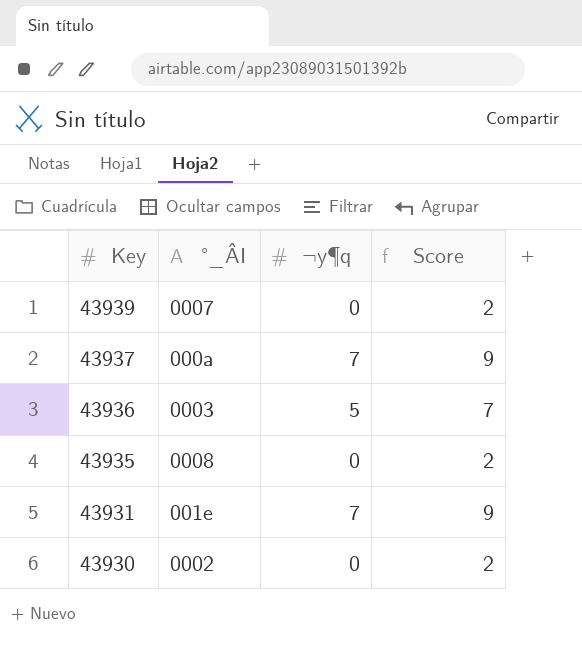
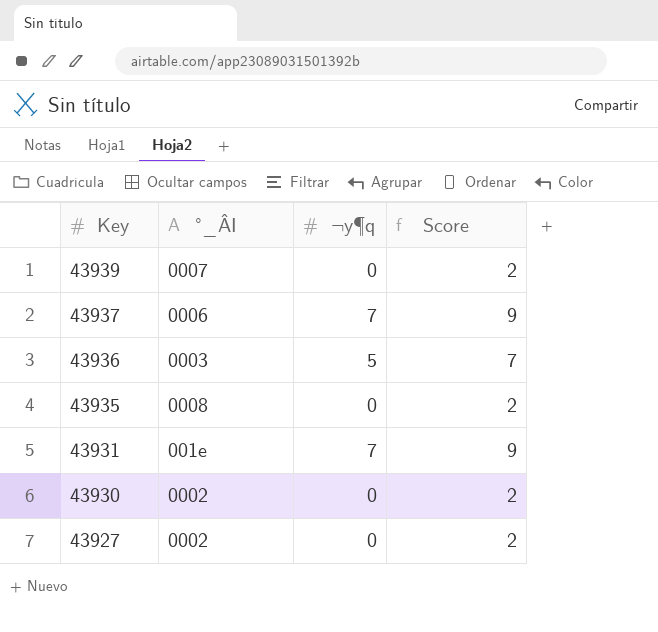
43937 | °_ÂI: 000a -> 0006
row 43927: none -> 0002 | 0 | 2

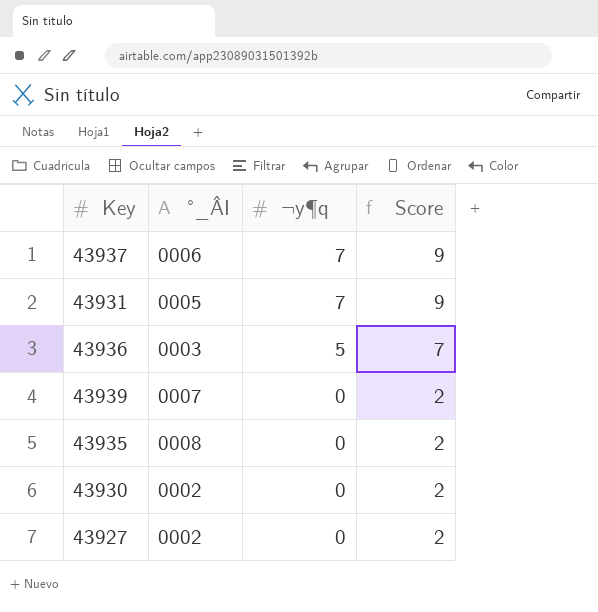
row order: Key descending -> ¬y¶q descending
43931 | °_ÂI: 001e -> 0005

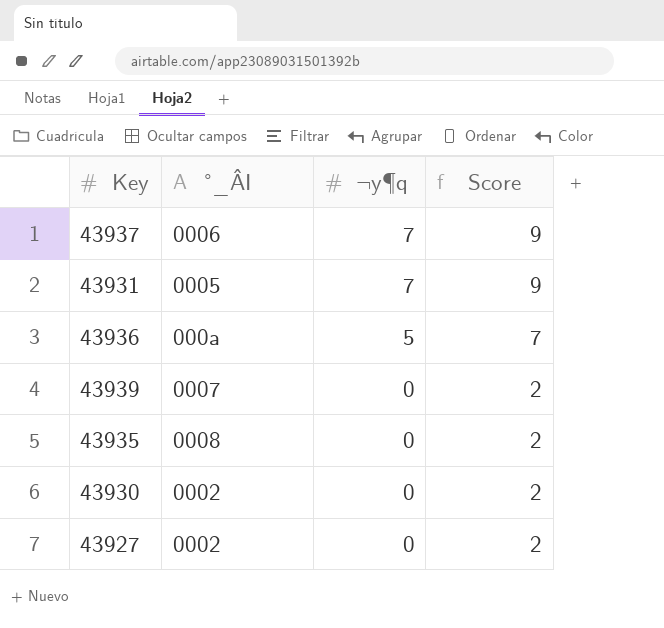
43936 | °_ÂI: 0003 -> 000a

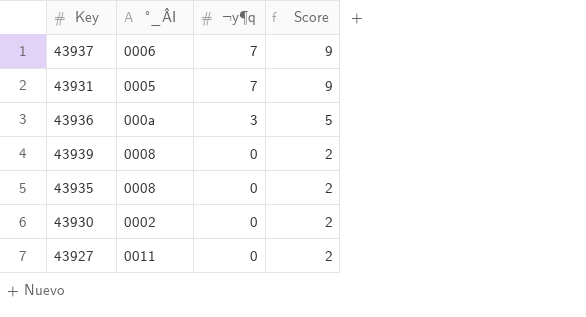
43936 | ¬y¶q: 5 -> 3
43936 | Score: 7 -> 5
43939 | °_ÂI: 0007 -> 0008
43927 | °_ÂI: 0002 -> 0011

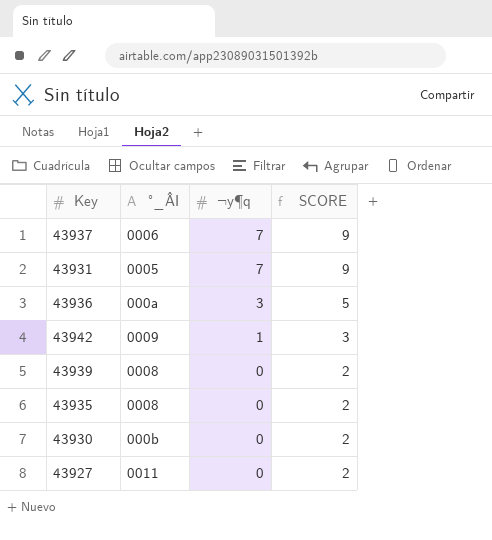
column name: Score -> SCORE
row 43942: none -> 0009 | 1 | 3
43930 | °_ÂI: 0002 -> 000b

